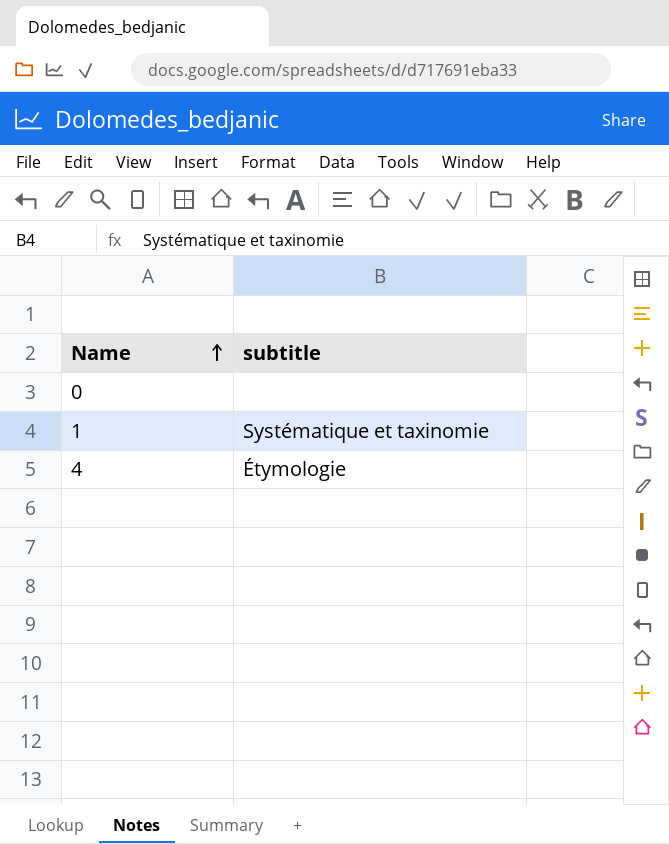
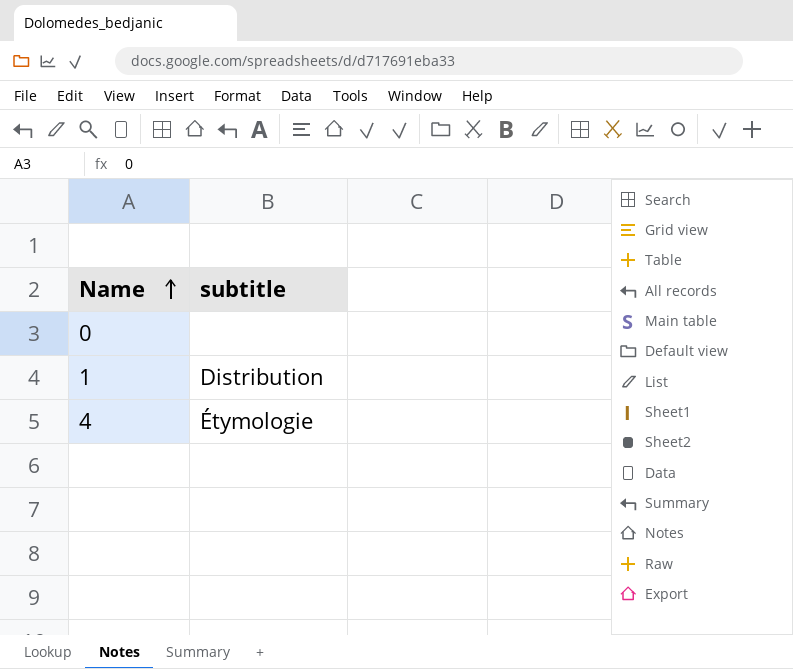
1 | subtitle: Systématique et taxinomie -> Distribution

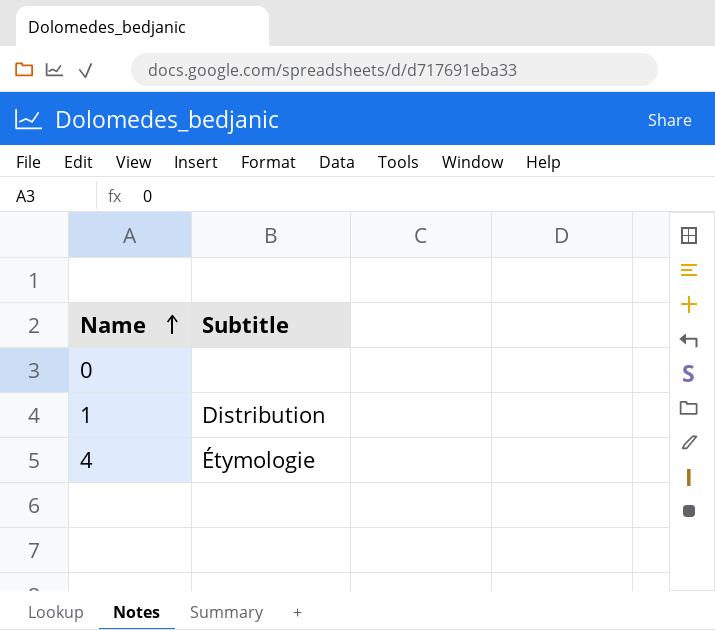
column name: subtitle -> Subtitle

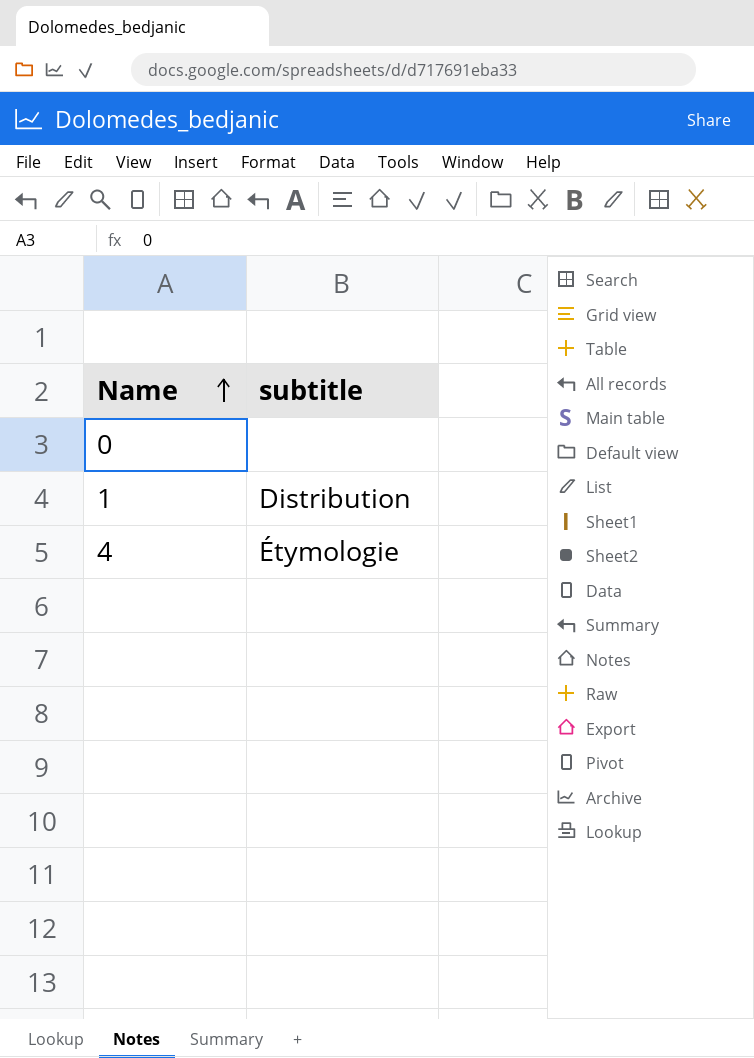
column name: Subtitle -> subtitle

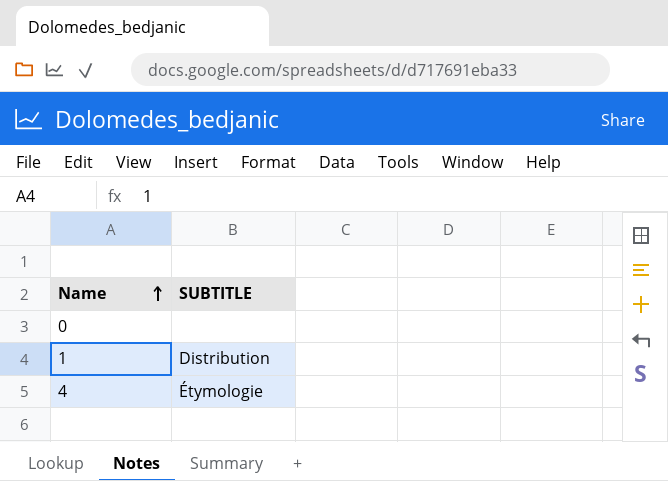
column name: subtitle -> SUBTITLE

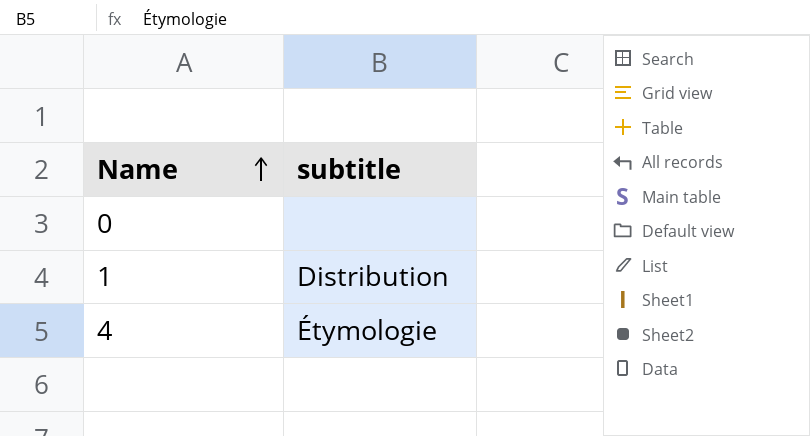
column name: SUBTITLE -> subtitle

